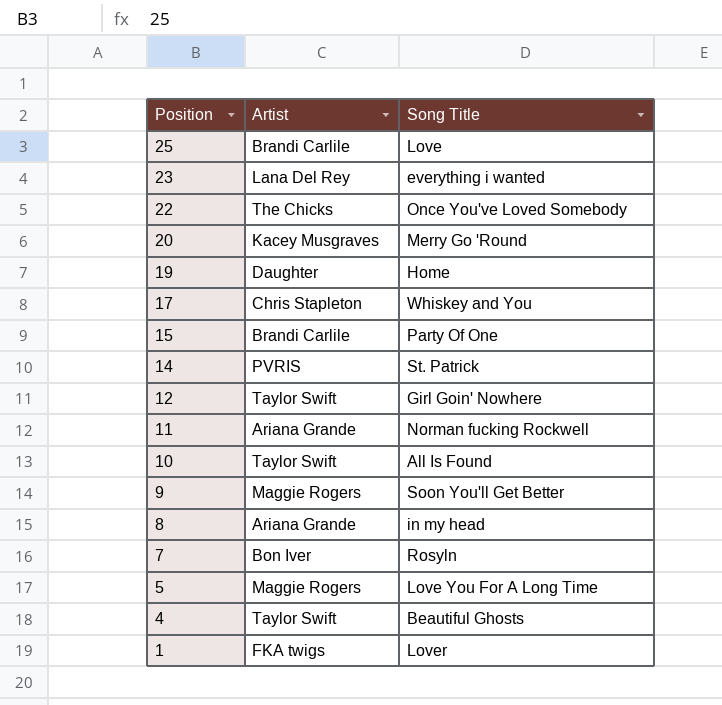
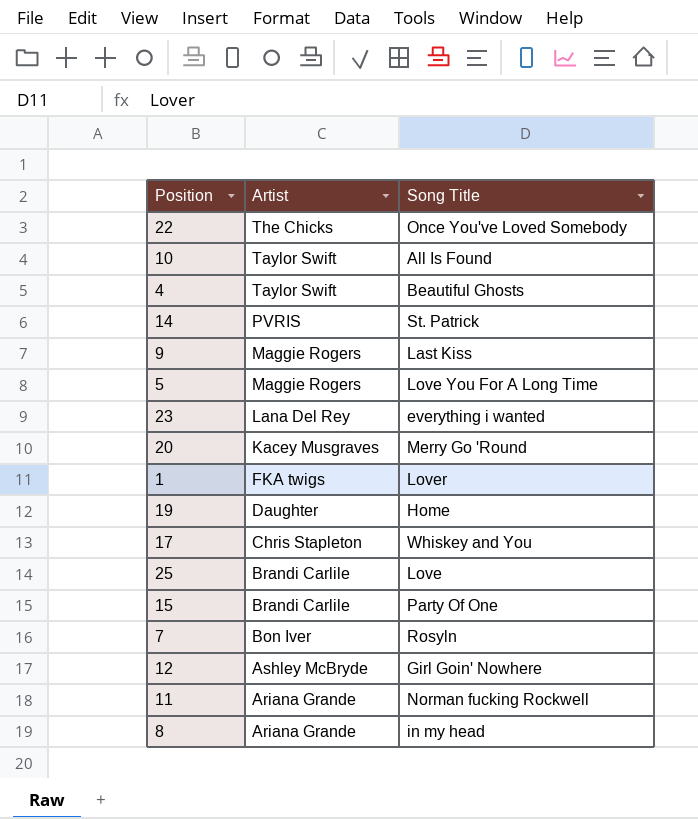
row order: Position descending -> Artist descending
9 | Song Title: Soon You'll Get Better -> Last Kiss
12 | Artist: Taylor Swift -> Ashley McBryde

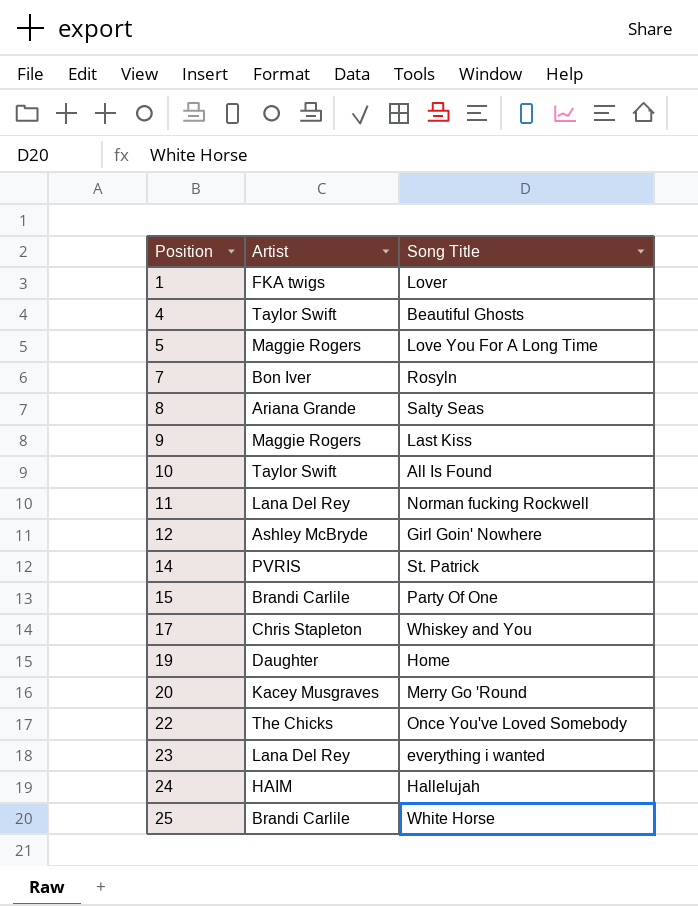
row order: Artist descending -> Position ascending
8 | Song Title: in my head -> Salty Seas
11 | Artist: Ariana Grande -> Lana Del Rey
row 24: none -> HAIM | Hallelujah
25 | Song Title: Love -> White Horse

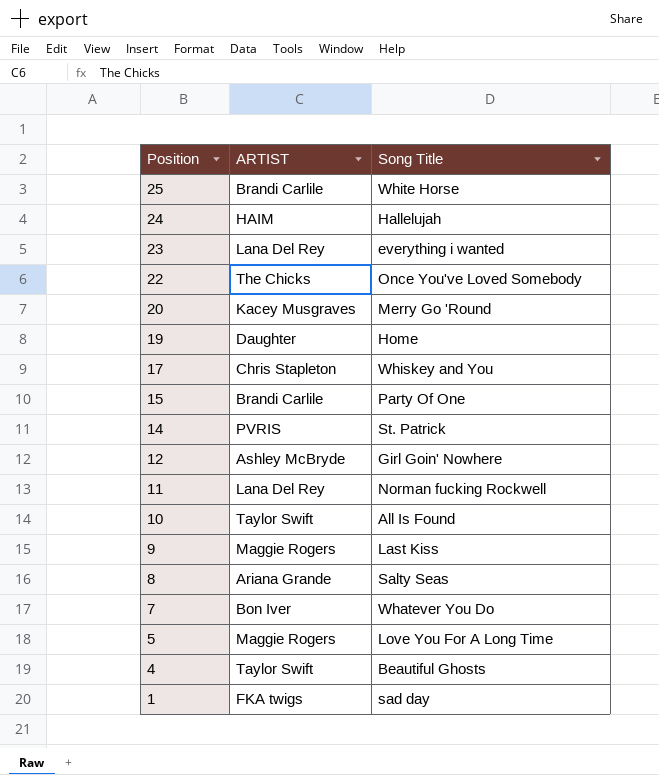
row order: Position ascending -> Position descending
column name: Artist -> ARTIST
7 | Song Title: Rosyln -> Whatever You Do
1 | Song Title: Lover -> sad day

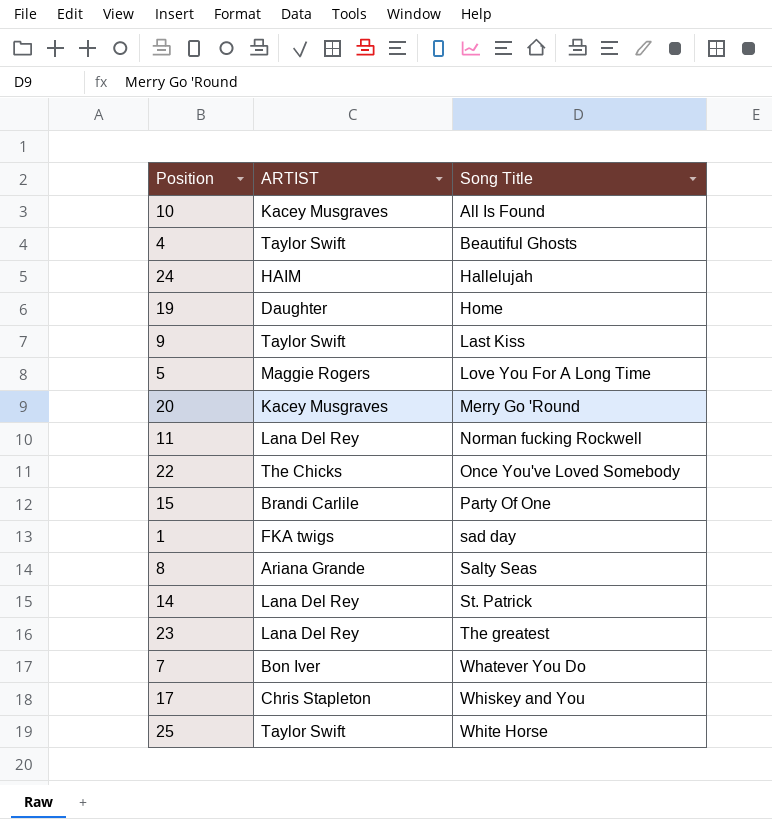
row order: Position descending -> Song Title ascending
row 12: Ashley McBryde | Girl Goin' Nowhere -> none
10 | ARTIST: Taylor Swift -> Kacey Musgraves
9 | ARTIST: Maggie Rogers -> Taylor Swift
14 | ARTIST: PVRIS -> Lana Del Rey
23 | Song Title: everything i wanted -> The greatest
25 | ARTIST: Brandi Carlile -> Taylor Swift

